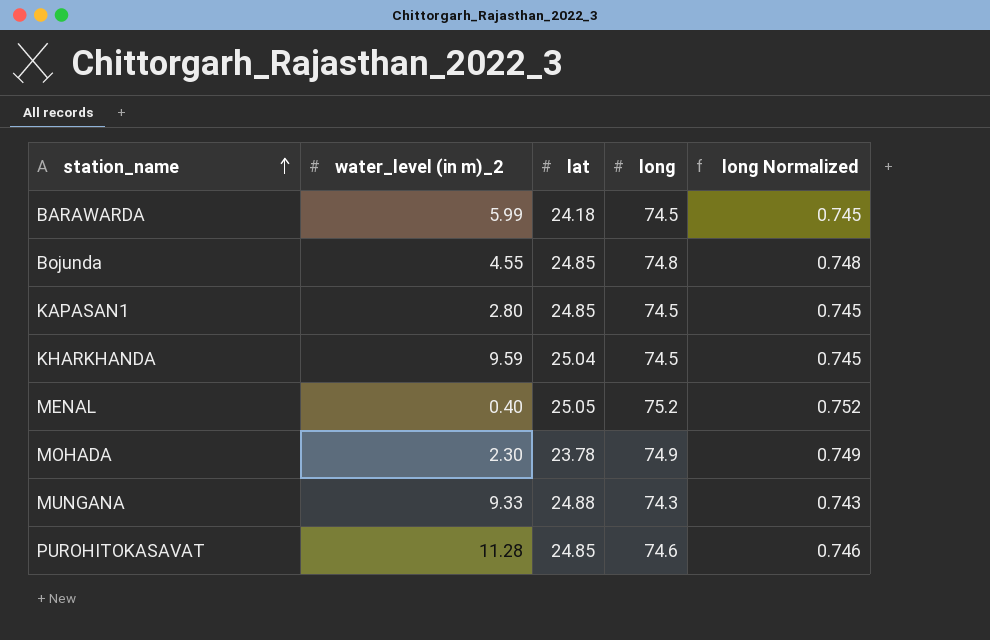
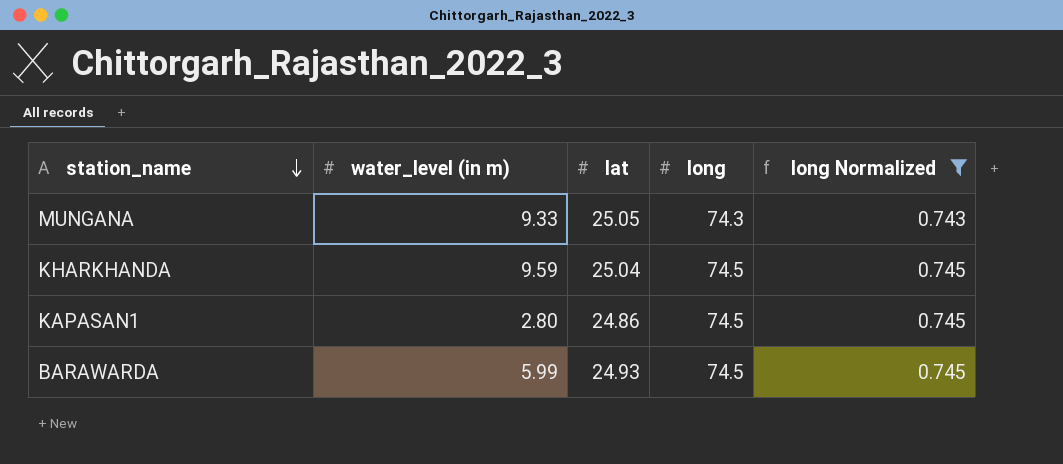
filter: none -> long Normalized <= 0.745
row order: station_name ascending -> station_name descending
column name: water_level (in m)_2 -> water_level (in m)
MUNGANA | lat: 24.88 -> 25.05
KAPASAN1 | lat: 24.85 -> 24.86
BARAWARDA | lat: 24.18 -> 24.93

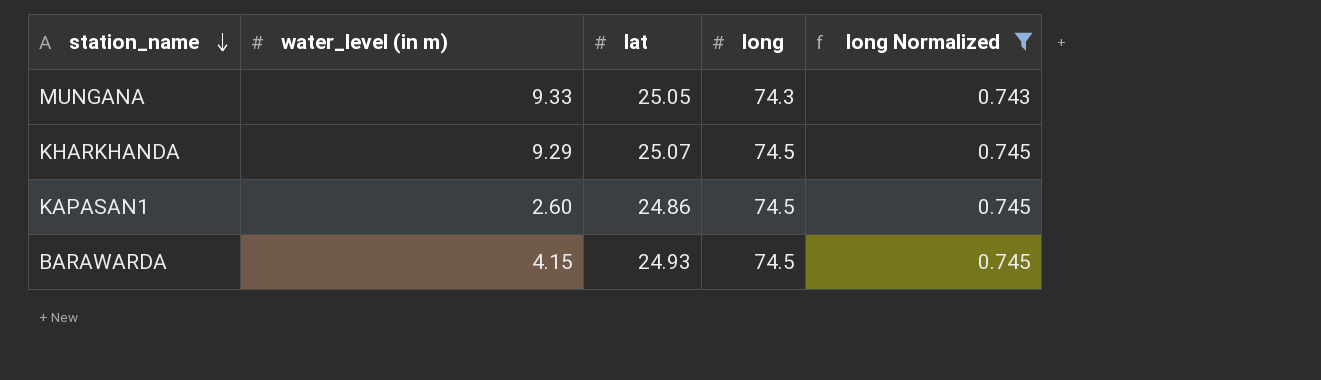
KHARKHANDA | water_level (in m): 9.59 -> 9.29
KHARKHANDA | lat: 25.04 -> 25.07
KAPASAN1 | water_level (in m): 2.80 -> 2.60
BARAWARDA | water_level (in m): 5.99 -> 4.15

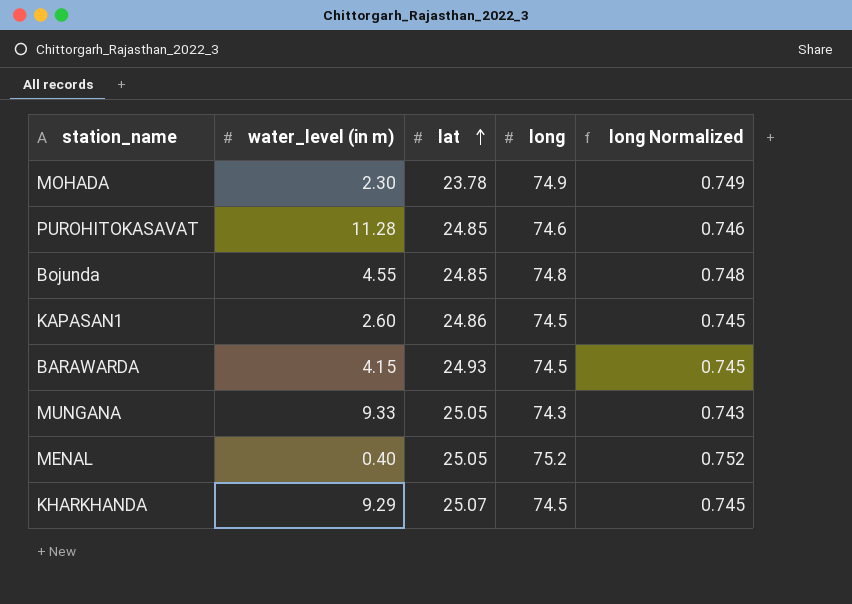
filter: long Normalized <= 0.745 -> none
row order: station_name descending -> lat ascending

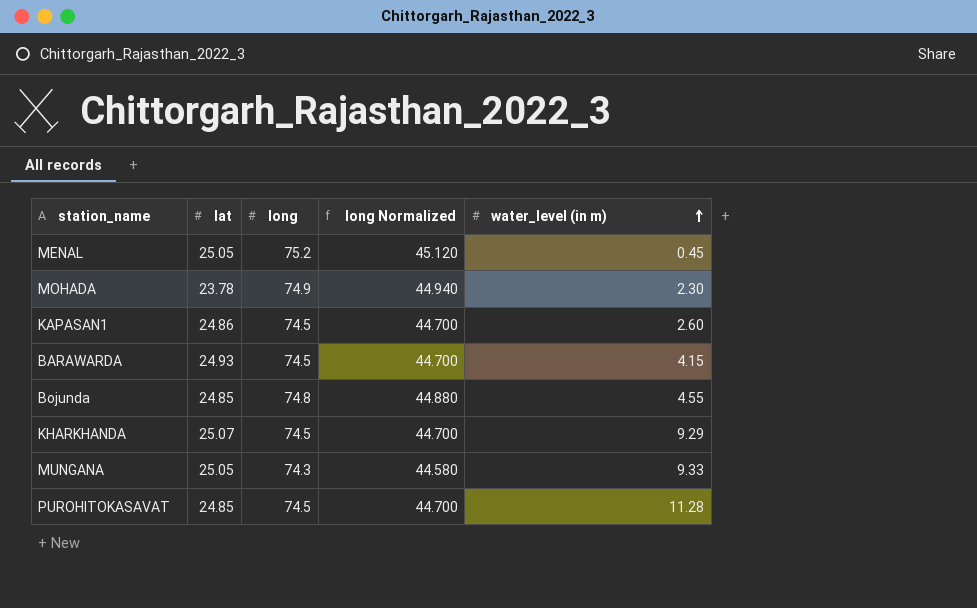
row order: lat ascending -> water_level (in m) ascending
column long Normalized | formula: [long] * 0.01 -> [long] * 0.6
column water_level (in m) | position: 2 -> 5
MENAL | water_level (in m): 0.40 -> 0.45
PUROHITOKASAVAT | long: 74.6 -> 74.5

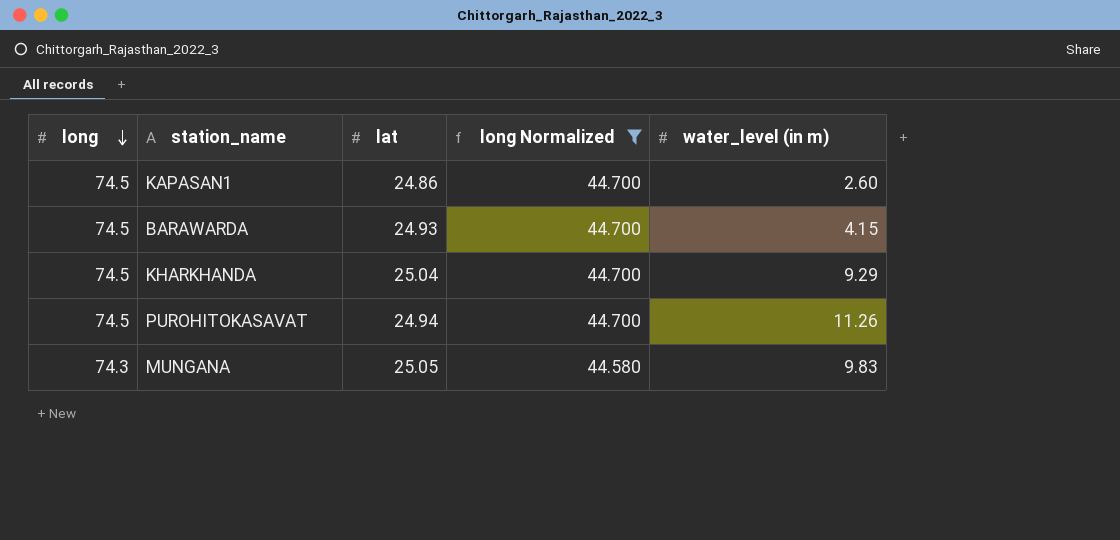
filter: none -> long Normalized <= 44.700
row order: water_level (in m) ascending -> long descending
column long | position: 3 -> 1
KHARKHANDA | lat: 25.07 -> 25.04
PUROHITOKASAVAT | lat: 24.85 -> 24.94
PUROHITOKASAVAT | water_level (in m): 11.28 -> 11.26
MUNGANA | water_level (in m): 9.33 -> 9.83

